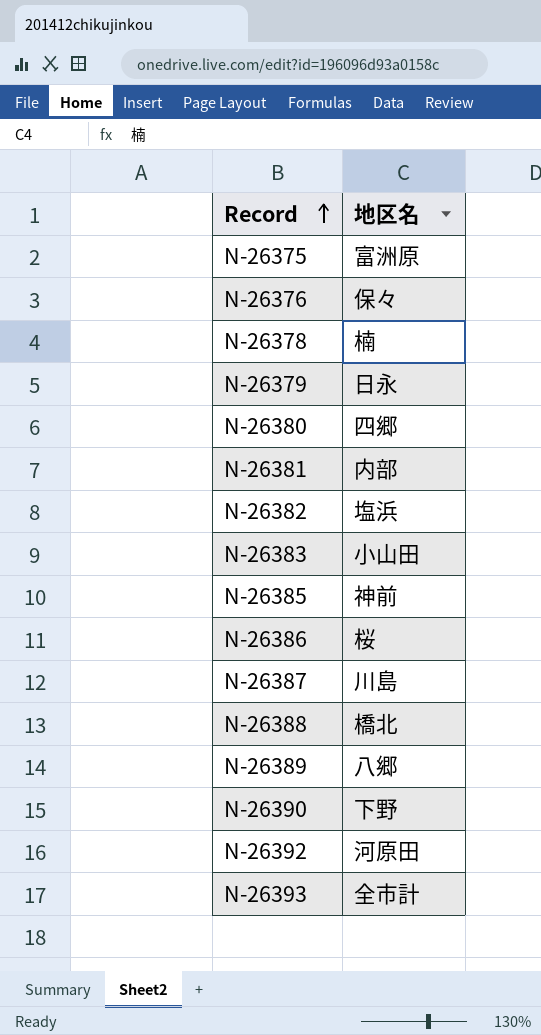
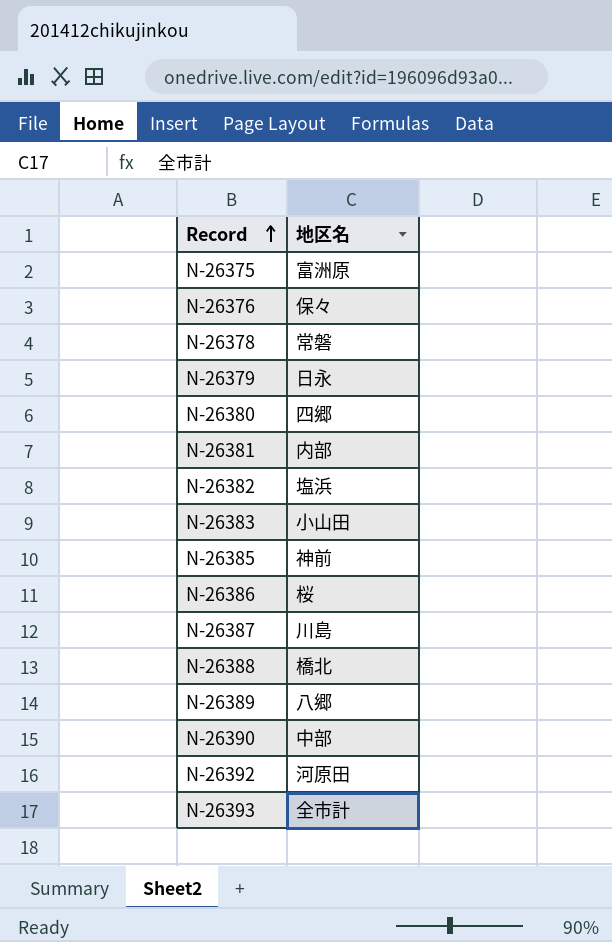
N-26378 | 地区名: 楠 -> 常磐
N-26390 | 地区名: 下野 -> 中部

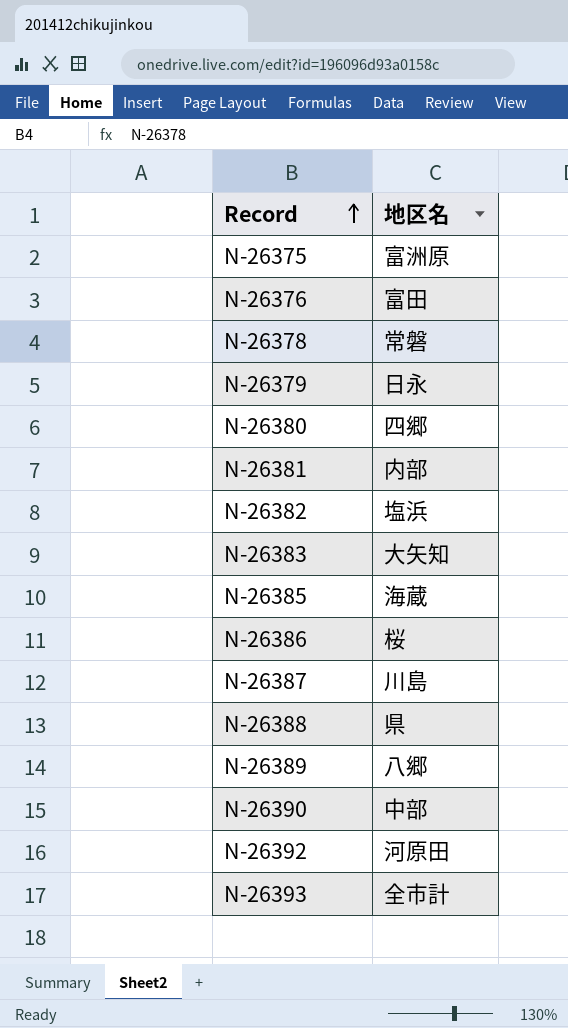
N-26376 | 地区名: 保々 -> 富田
N-26383 | 地区名: 小山田 -> 大矢知
N-26385 | 地区名: 神前 -> 海蔵
N-26388 | 地区名: 橋北 -> 県

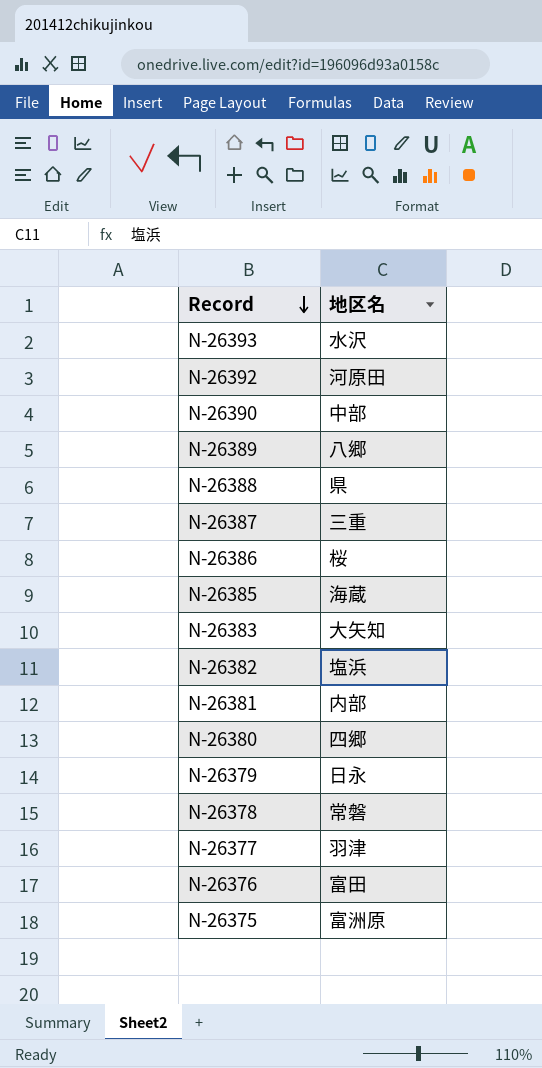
row order: Record ascending -> Record descending
N-26393 | 地区名: 全市計 -> 水沢
N-26387 | 地区名: 川島 -> 三重
row N-26377: none -> 羽津

